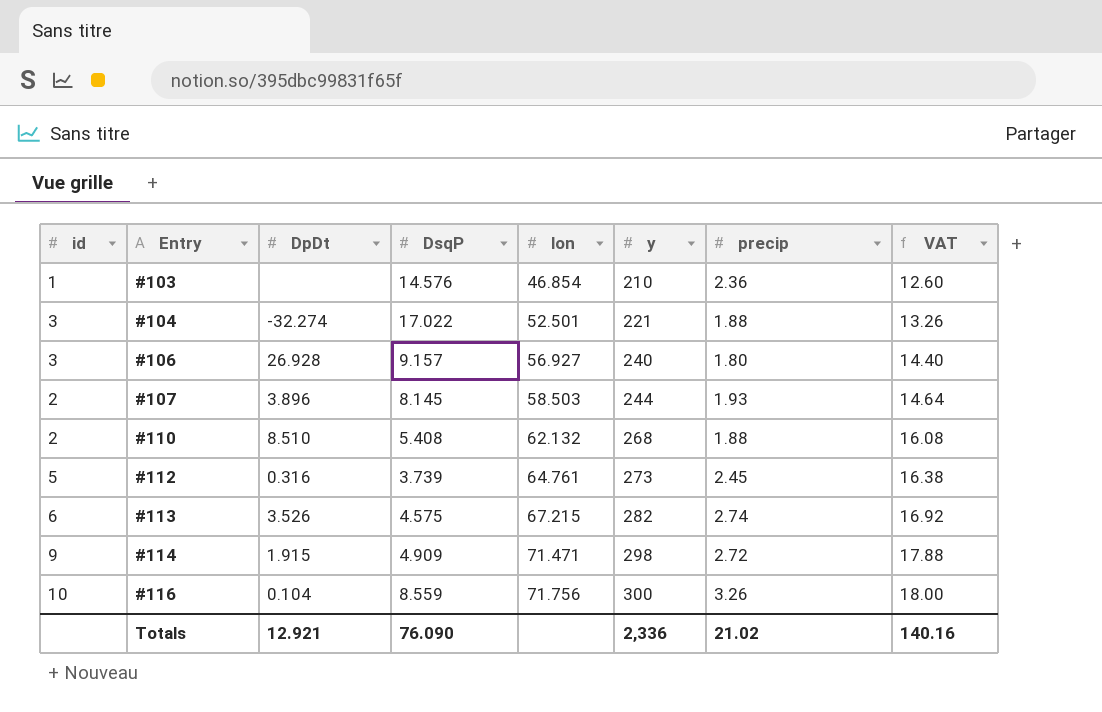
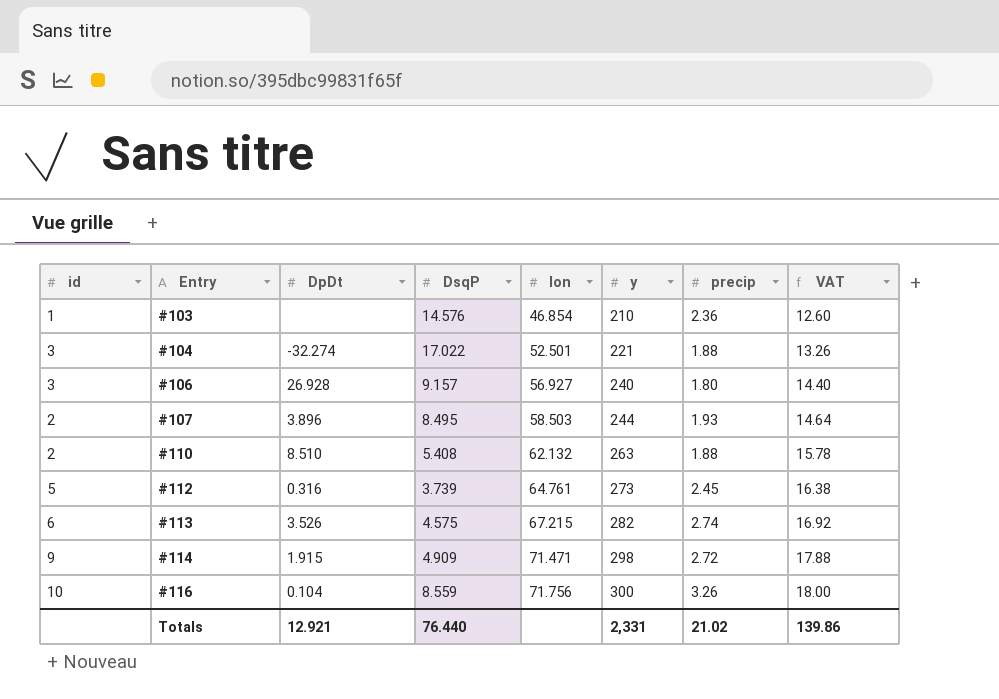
#107 | DsqP: 8.145 -> 8.495
#110 | y: 268 -> 263
#110 | VAT: 16.08 -> 15.78
Totals | DsqP: 76.090 -> 76.440
Totals | y: 2,336 -> 2,331
Totals | VAT: 140.16 -> 139.86

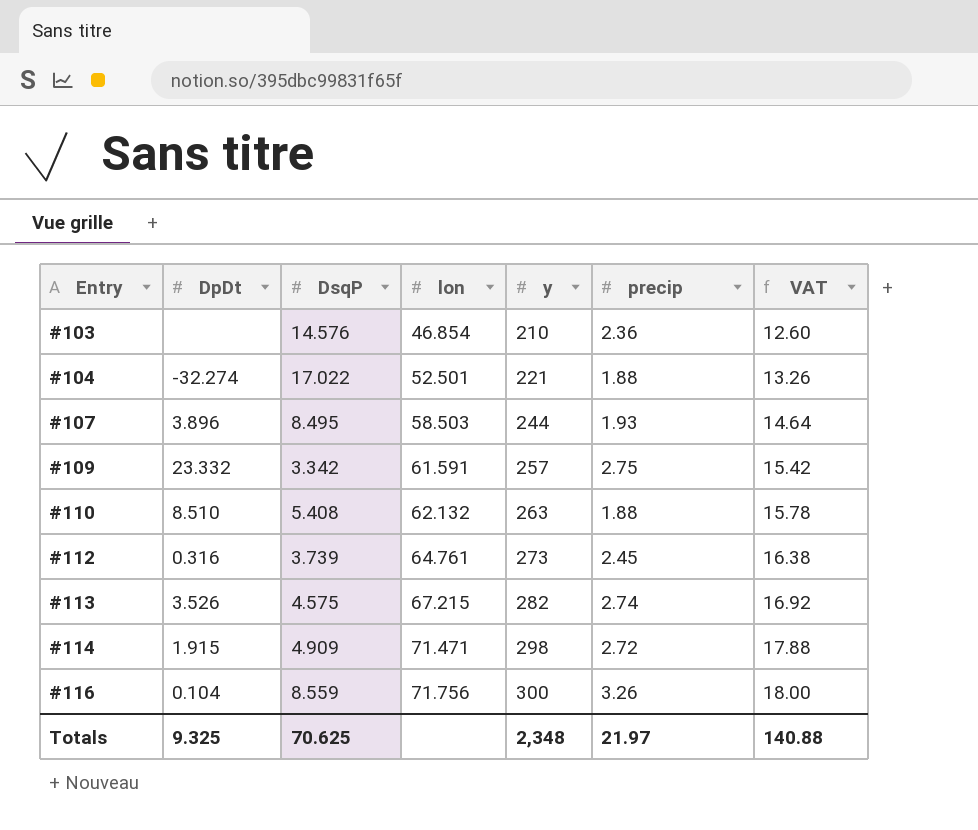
column id | position: 1 -> none
row #106: 3 | 26.928 | 9.157 | 56.927 | 240 | 1.80 | 14.40 -> none
row #109: none -> 23.332 | 3.342 | 61.591 | 257 | 2.75 | 15.42
Totals | DpDt: 12.921 -> 9.325
Totals | DsqP: 76.440 -> 70.625
Totals | y: 2,331 -> 2,348
Totals | precip: 21.02 -> 21.97
Totals | VAT: 139.86 -> 140.88

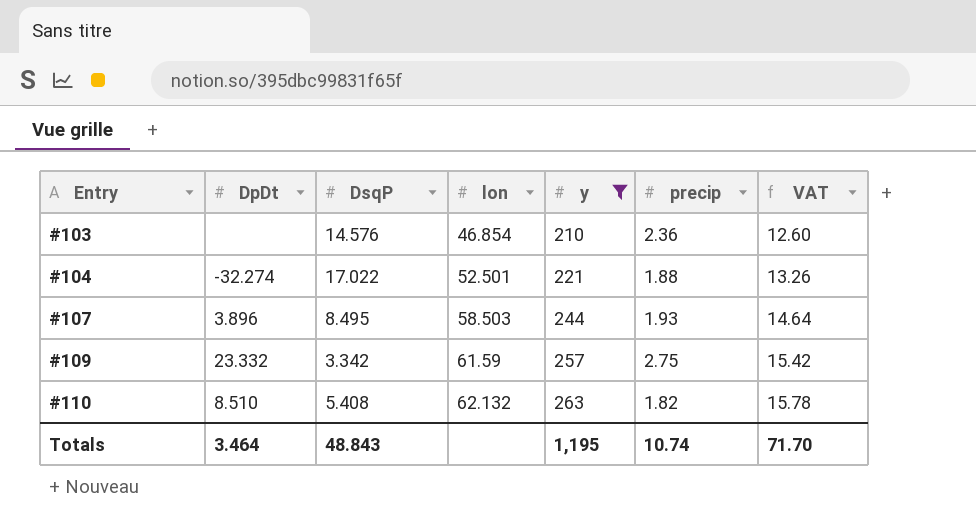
filter: none -> y <= 263
#109 | lon: 61.591 -> 61.59
#110 | precip: 1.88 -> 1.82
Totals | DpDt: 9.325 -> 3.464
Totals | DsqP: 70.625 -> 48.843
Totals | y: 2,348 -> 1,195
Totals | precip: 21.97 -> 10.74
Totals | VAT: 140.88 -> 71.70

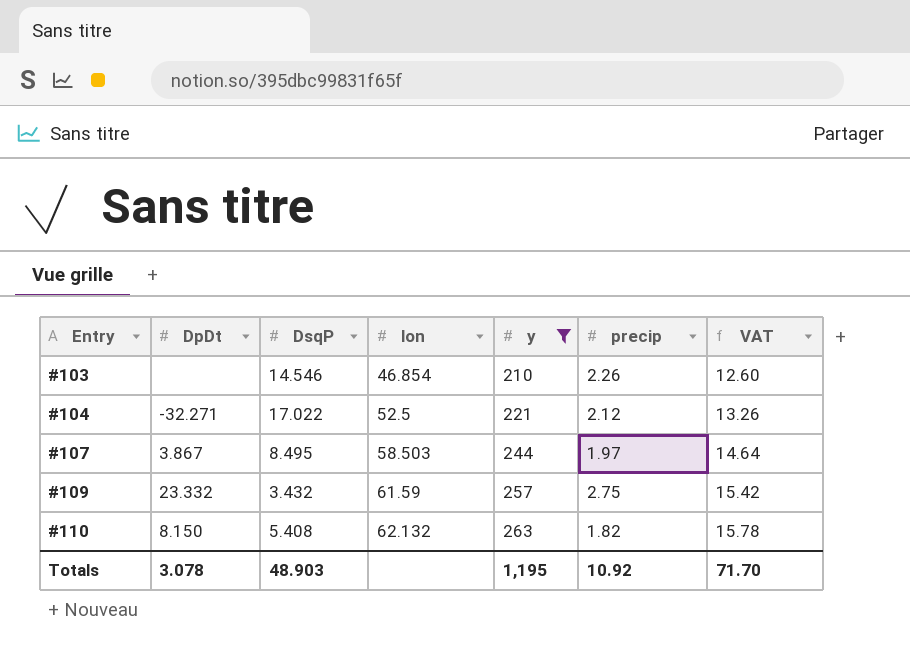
#103 | DsqP: 14.576 -> 14.546
#103 | precip: 2.36 -> 2.26
#104 | DpDt: -32.274 -> -32.271
#104 | lon: 52.501 -> 52.5
#104 | precip: 1.88 -> 2.12
#107 | DpDt: 3.896 -> 3.867
#107 | precip: 1.93 -> 1.97
#109 | DsqP: 3.342 -> 3.432
#110 | DpDt: 8.510 -> 8.150
Totals | DpDt: 3.464 -> 3.078
Totals | DsqP: 48.843 -> 48.903
Totals | precip: 10.74 -> 10.92

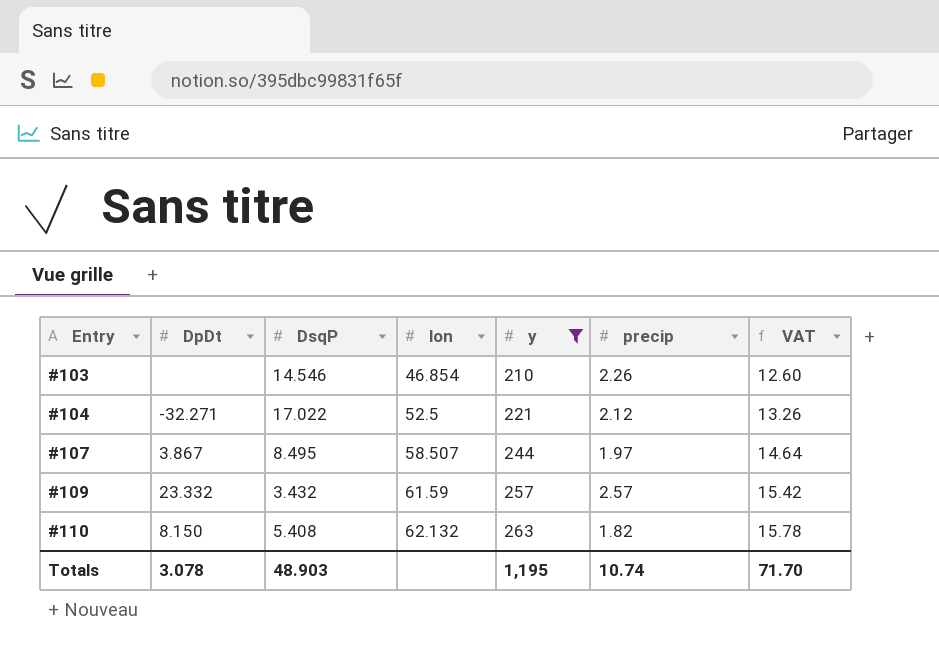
#107 | lon: 58.503 -> 58.507
#109 | precip: 2.75 -> 2.57
Totals | precip: 10.92 -> 10.74

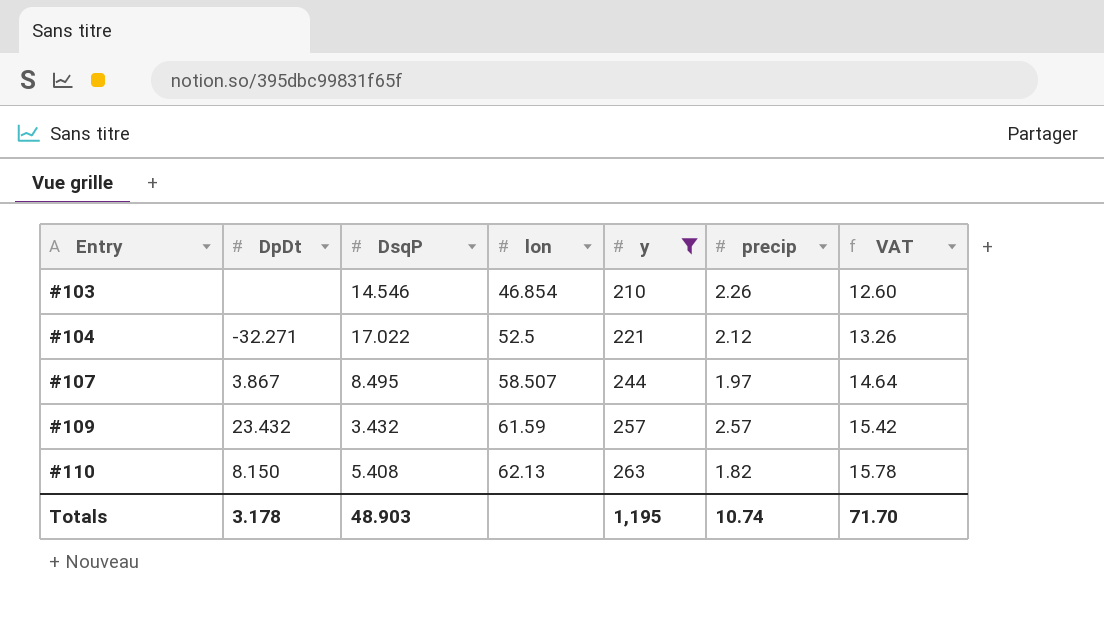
#109 | DpDt: 23.332 -> 23.432
#110 | lon: 62.132 -> 62.13
Totals | DpDt: 3.078 -> 3.178

